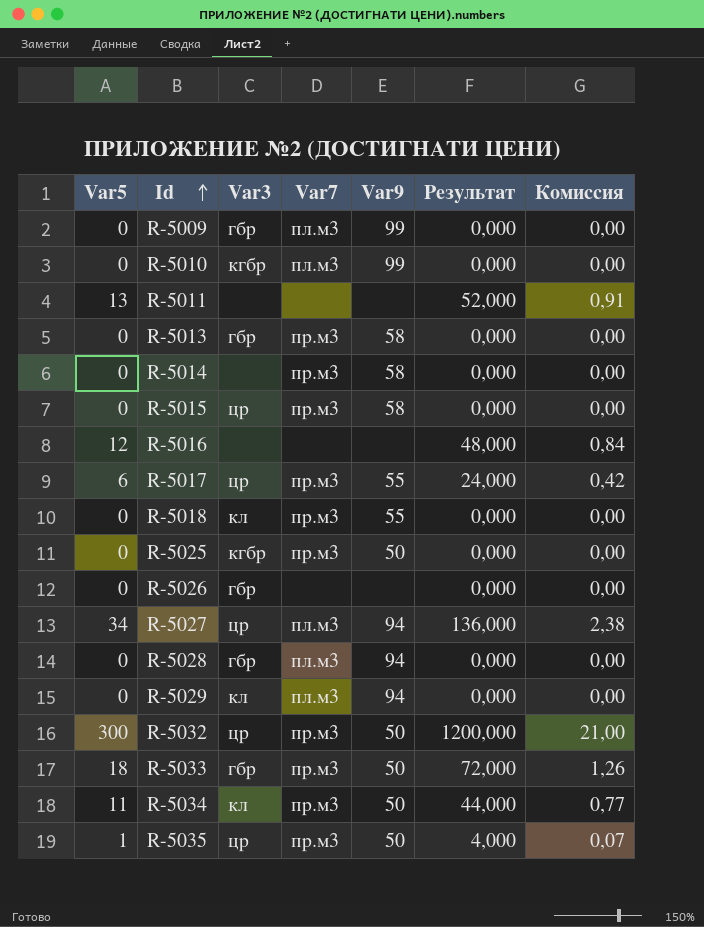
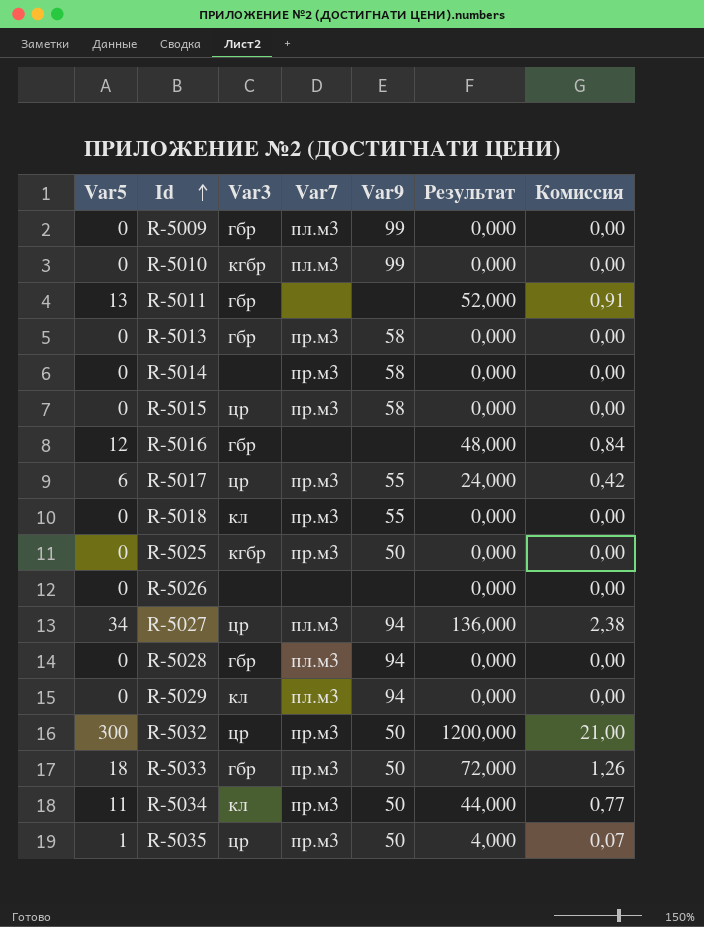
R-5011 | Var3: none -> гбр
R-5016 | Var3: none -> гбр
R-5026 | Var3: гбр -> none

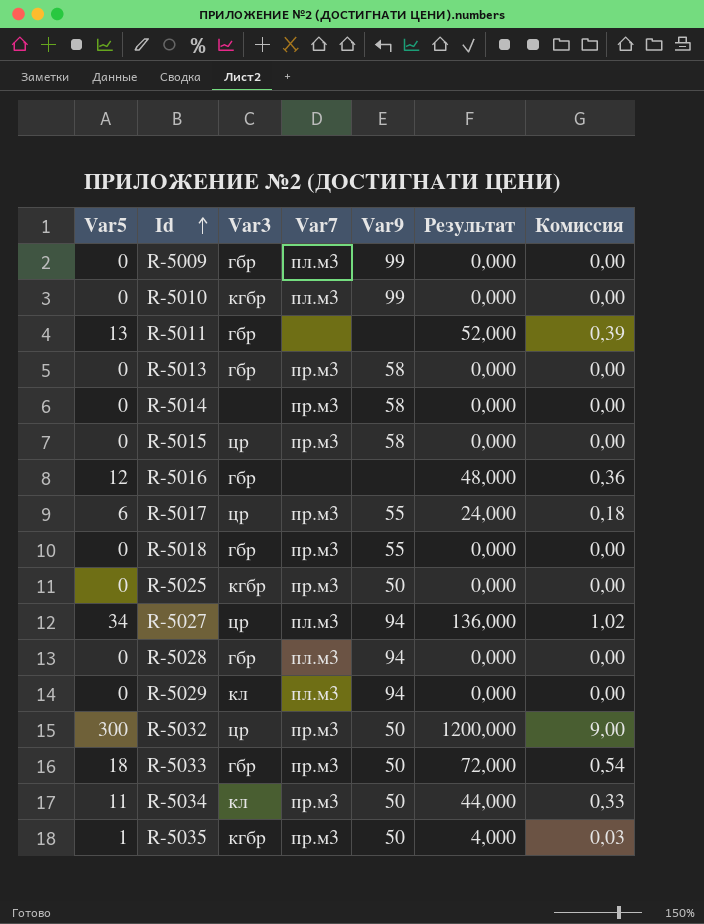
column Комиссия | formula: [Var5] * 0,07 -> [Var5] * 0,03
row R-5026: 0 | none | none | none | 0,000 | 0,00 -> none
R-5018 | Var3: кл -> гбр
R-5035 | Var3: цр -> кгбр

